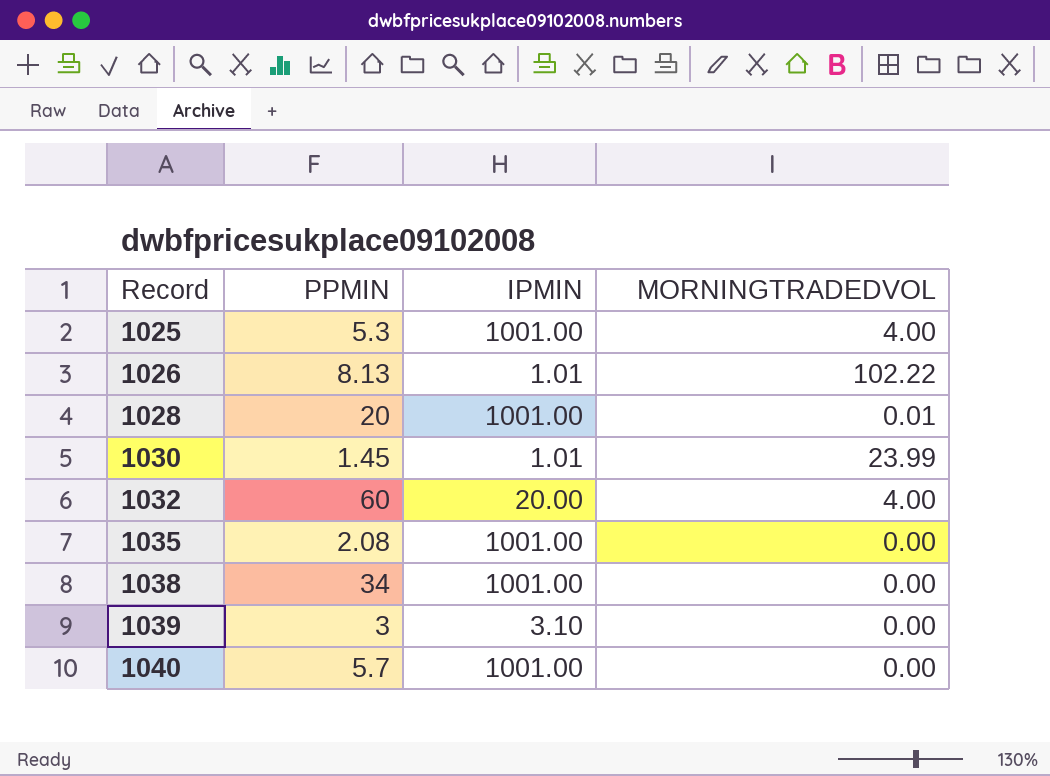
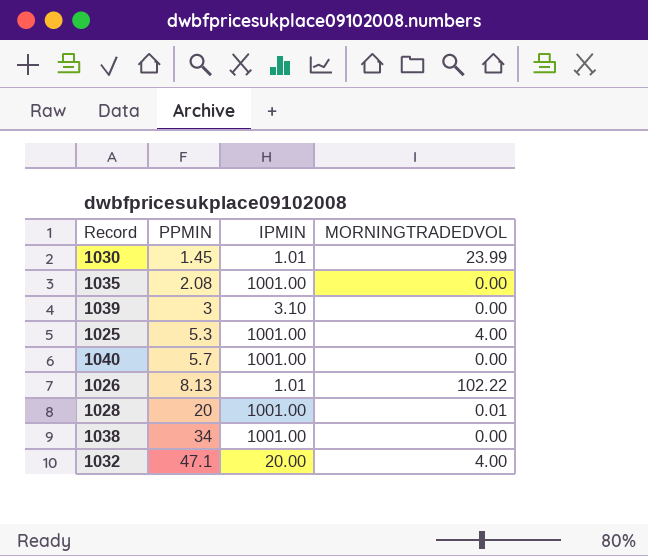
row order: Record ascending -> PPMIN ascending
1032 | PPMIN: 60 -> 47.1

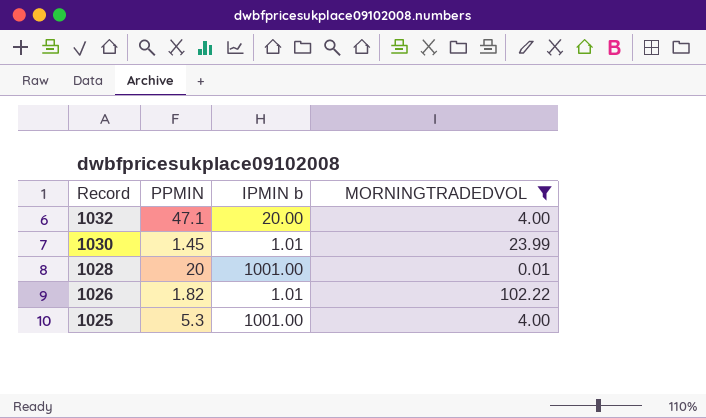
filter: none -> MORNINGTRADEDVOL != 0.00
row order: PPMIN ascending -> Record descending
column name: IPMIN -> IPMIN b
1026 | PPMIN: 8.13 -> 1.82

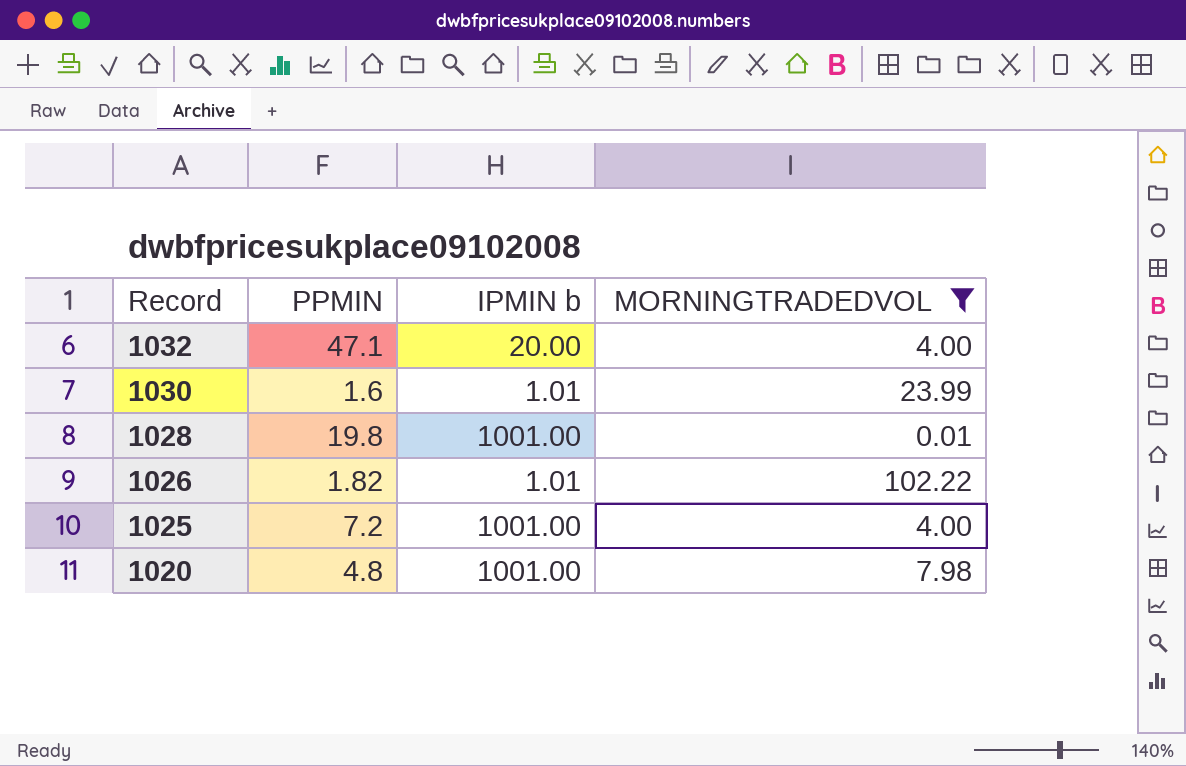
1030 | PPMIN: 1.45 -> 1.6
1028 | PPMIN: 20 -> 19.8
1025 | PPMIN: 5.3 -> 7.2
row 1020: none -> 4.8 | 1001.00 | 7.98

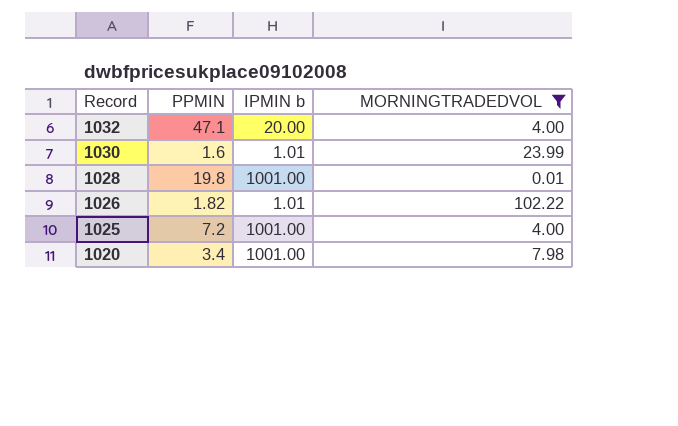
1020 | PPMIN: 4.8 -> 3.4

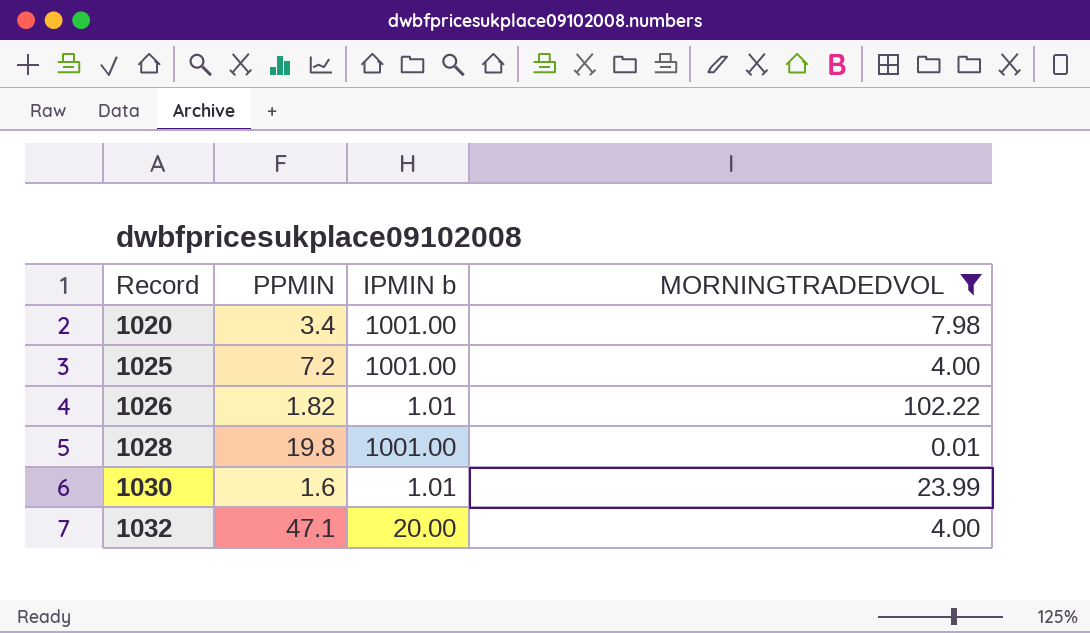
row order: Record descending -> Record ascending

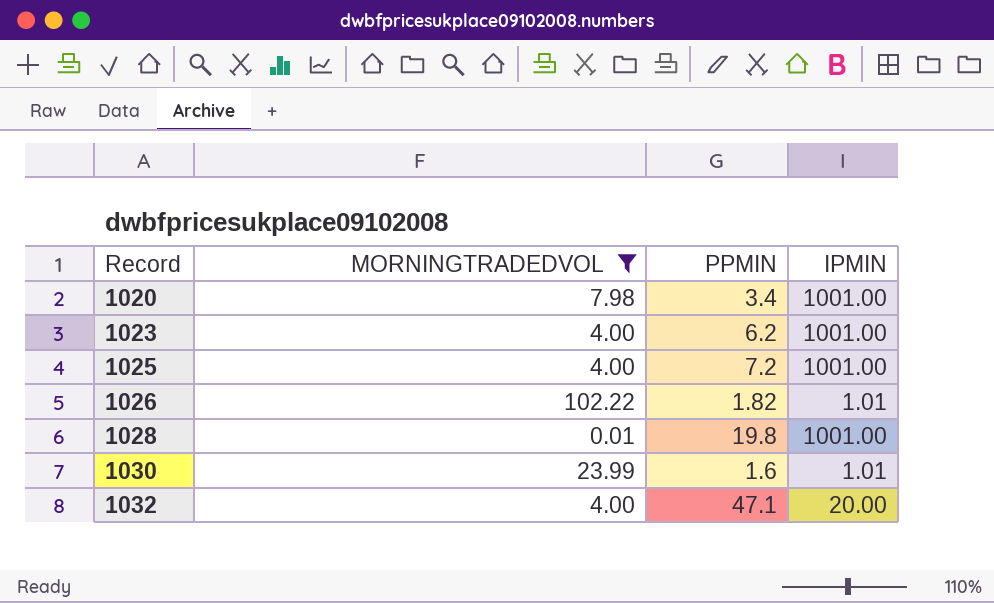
column MORNINGTRADEDVOL | position: 4 -> 2
column name: IPMIN b -> IPMIN
row 1023: none -> 4.00 | 6.2 | 1001.00

